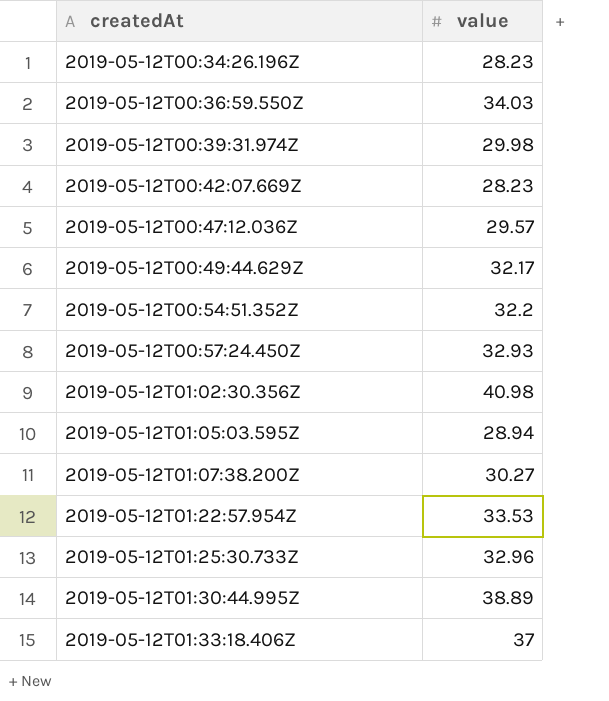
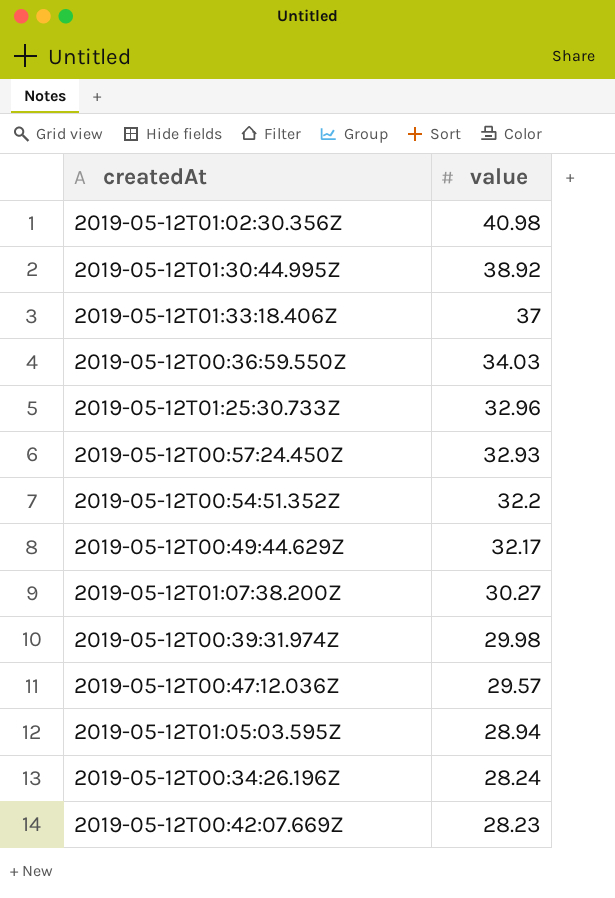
row order: createdAt ascending -> value descending
row 2019-05-12T01:22:57.954Z: 33.53 -> none
2019-05-12T01:30:44.995Z | value: 38.89 -> 38.92
2019-05-12T00:34:26.196Z | value: 28.23 -> 28.24

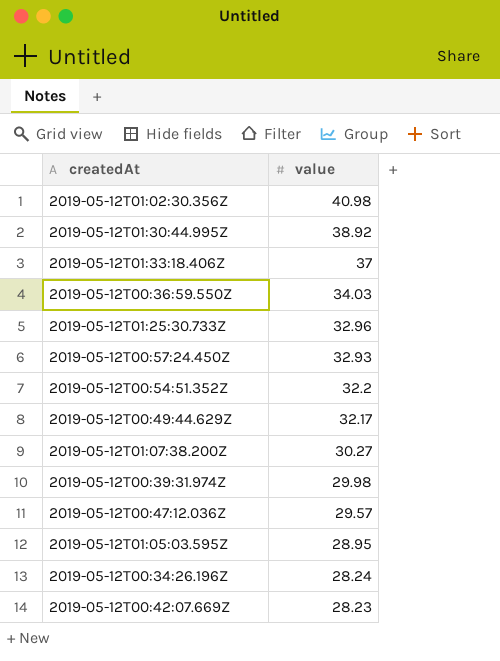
2019-05-12T01:05:03.595Z | value: 28.94 -> 28.95

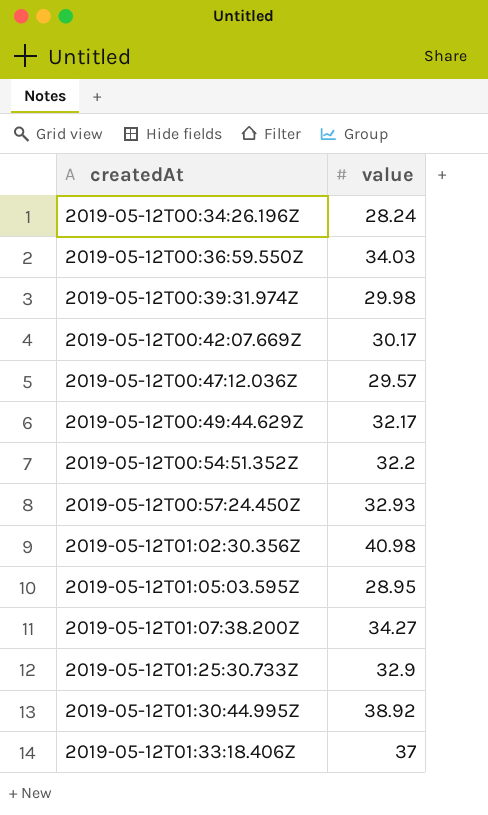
row order: value descending -> createdAt ascending
2019-05-12T00:42:07.669Z | value: 28.23 -> 30.17
2019-05-12T01:07:38.200Z | value: 30.27 -> 34.27
2019-05-12T01:25:30.733Z | value: 32.96 -> 32.9

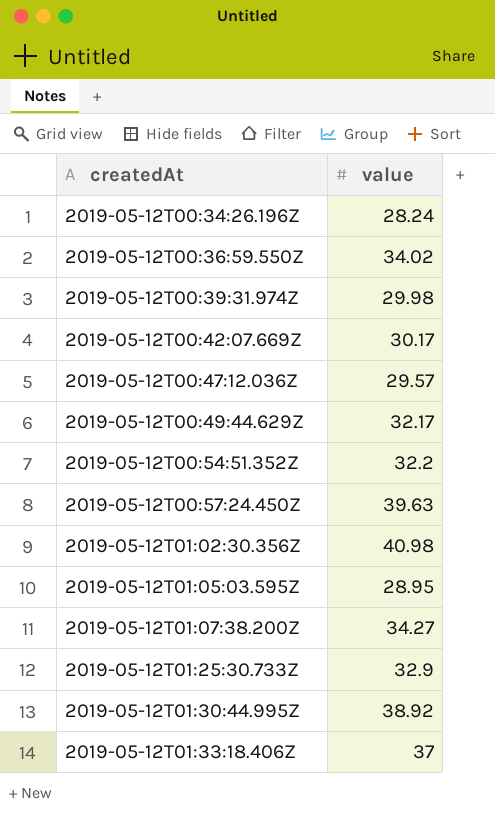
2019-05-12T00:36:59.550Z | value: 34.03 -> 34.02
2019-05-12T00:57:24.450Z | value: 32.93 -> 39.63

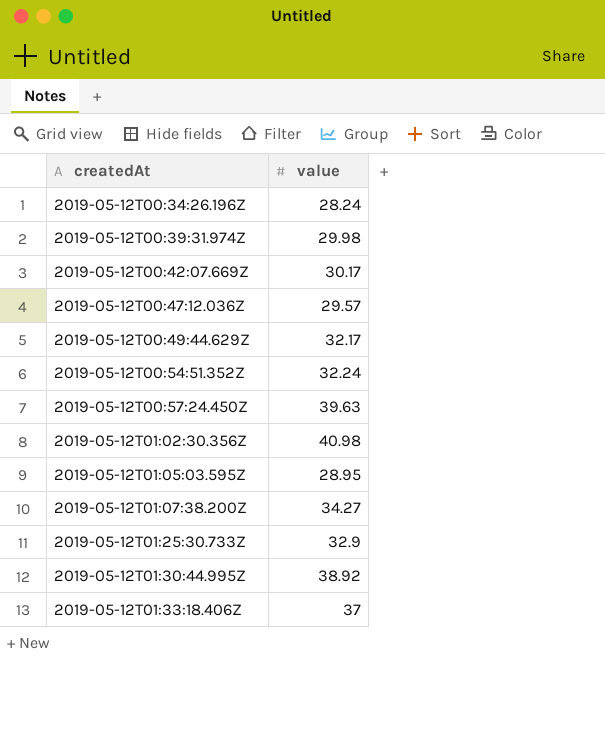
row 2019-05-12T00:36:59.550Z: 34.02 -> none
2019-05-12T00:54:51.352Z | value: 32.2 -> 32.24

